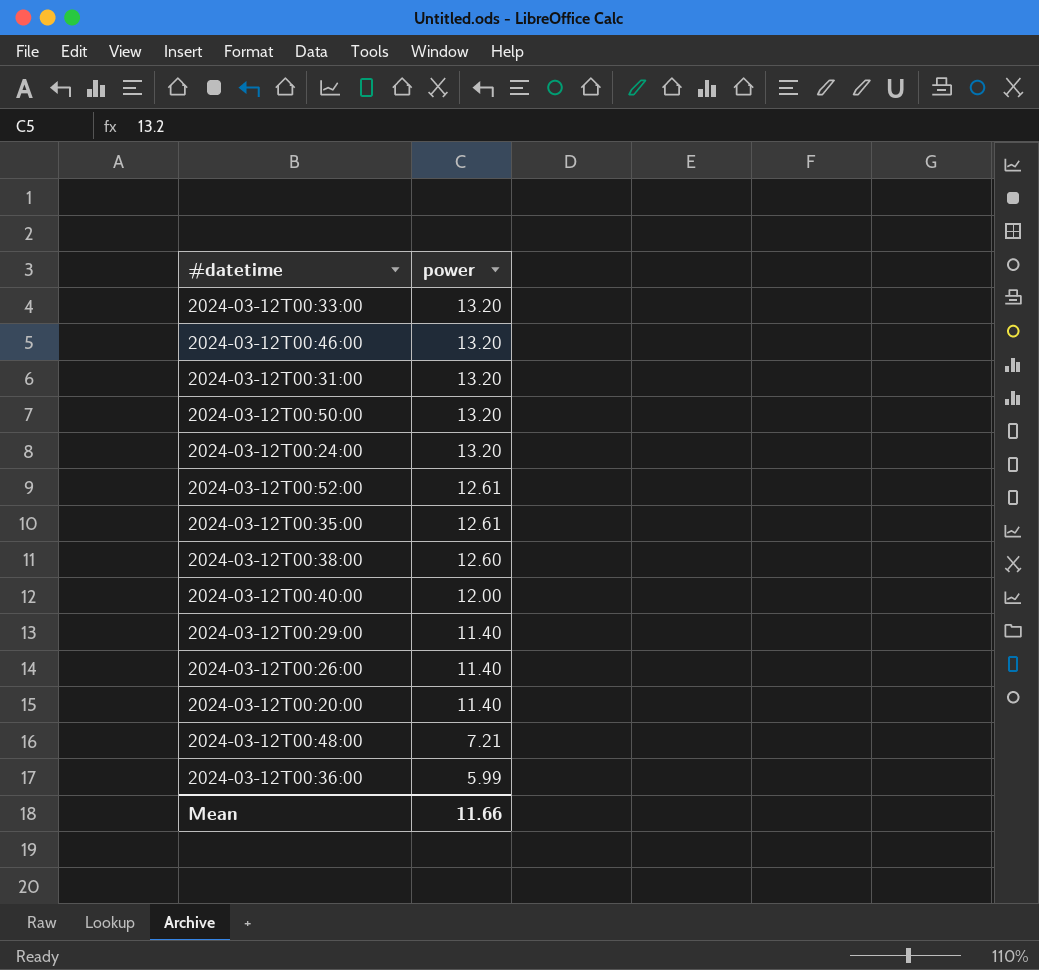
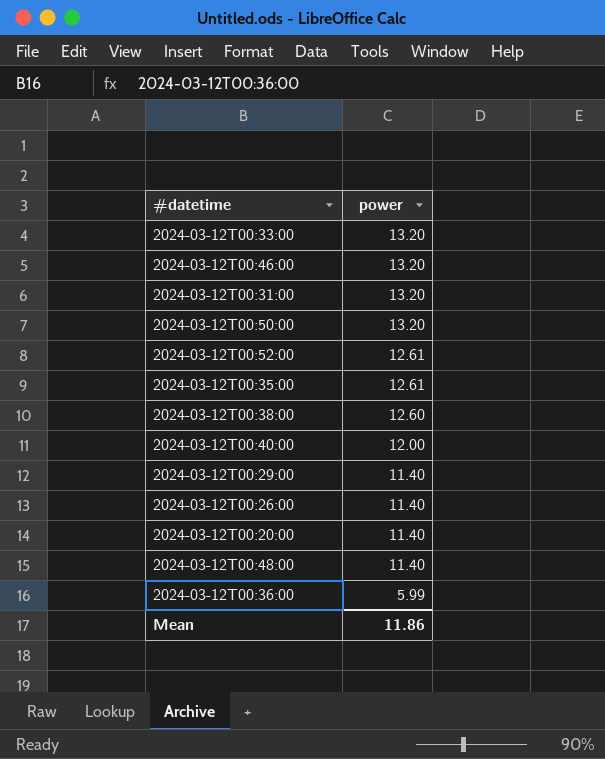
row 2024-03-12T00:24:00: 13.20 -> none
2024-03-12T00:48:00 | power: 7.21 -> 11.40
Mean | power: 11.66 -> 11.86

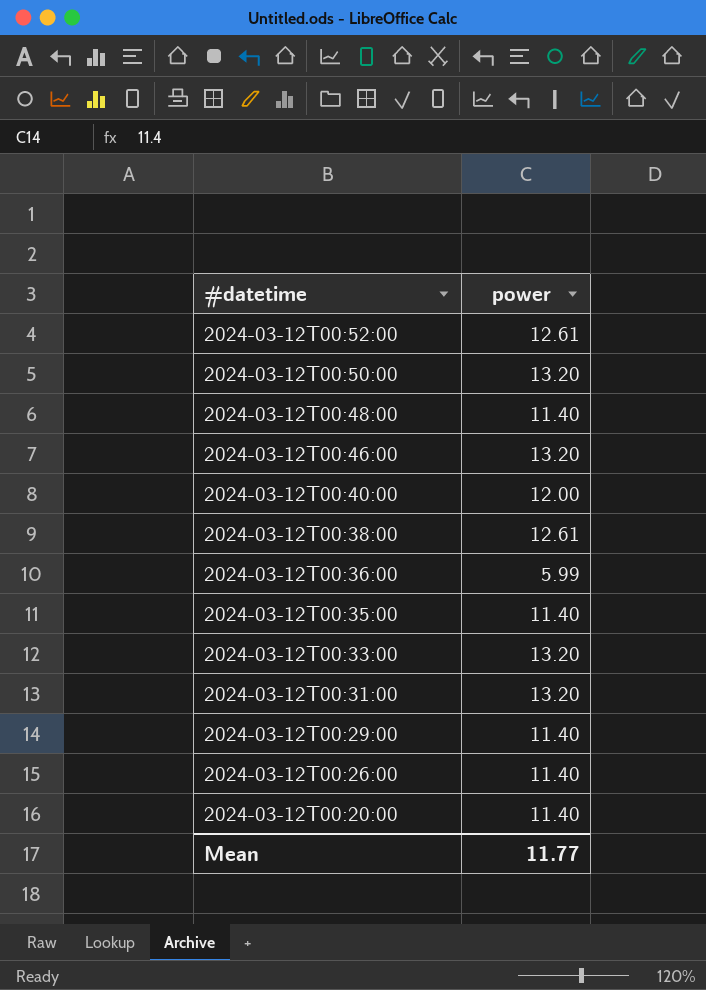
row order: power descending -> #datetime descending
2024-03-12T00:38:00 | power: 12.60 -> 12.61
2024-03-12T00:35:00 | power: 12.61 -> 11.40
Mean | power: 11.86 -> 11.77

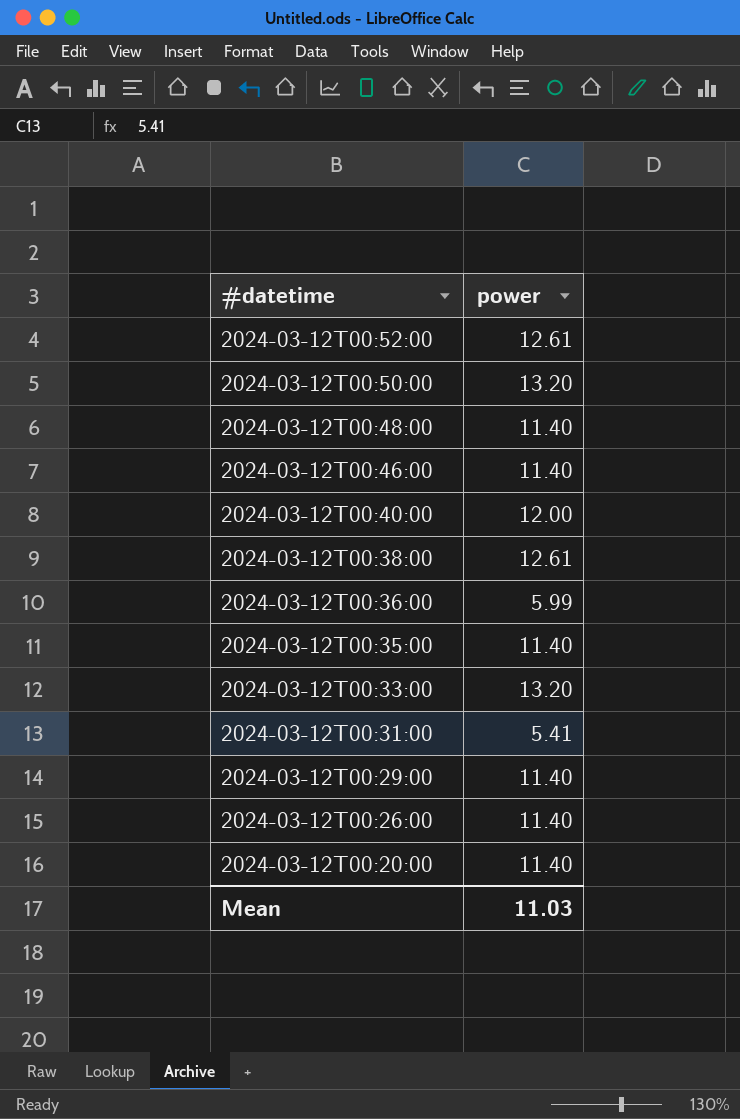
2024-03-12T00:46:00 | power: 13.20 -> 11.40
2024-03-12T00:31:00 | power: 13.20 -> 5.41
Mean | power: 11.77 -> 11.03

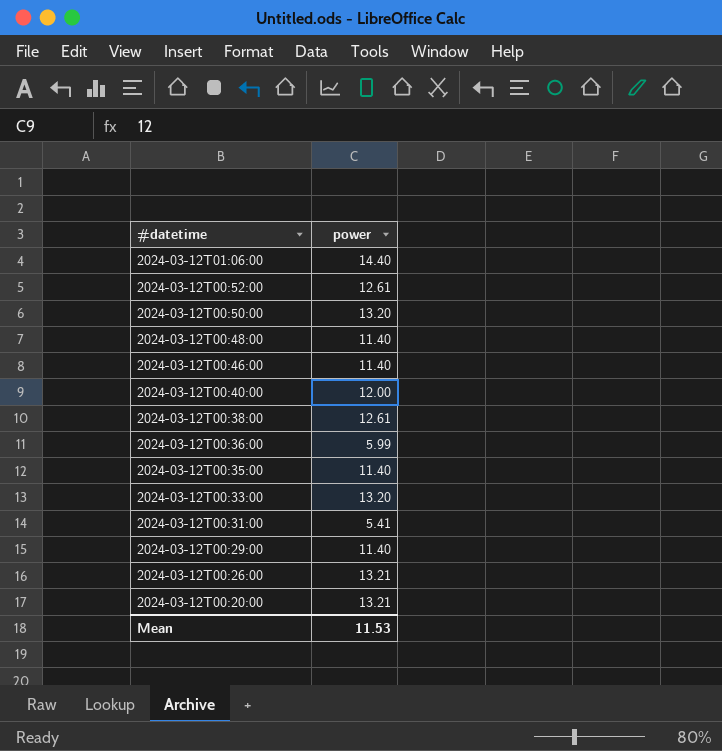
row 2024-03-12T01:06:00: none -> 14.40
2024-03-12T00:26:00 | power: 11.40 -> 13.21
2024-03-12T00:20:00 | power: 11.40 -> 13.21
Mean | power: 11.03 -> 11.53

